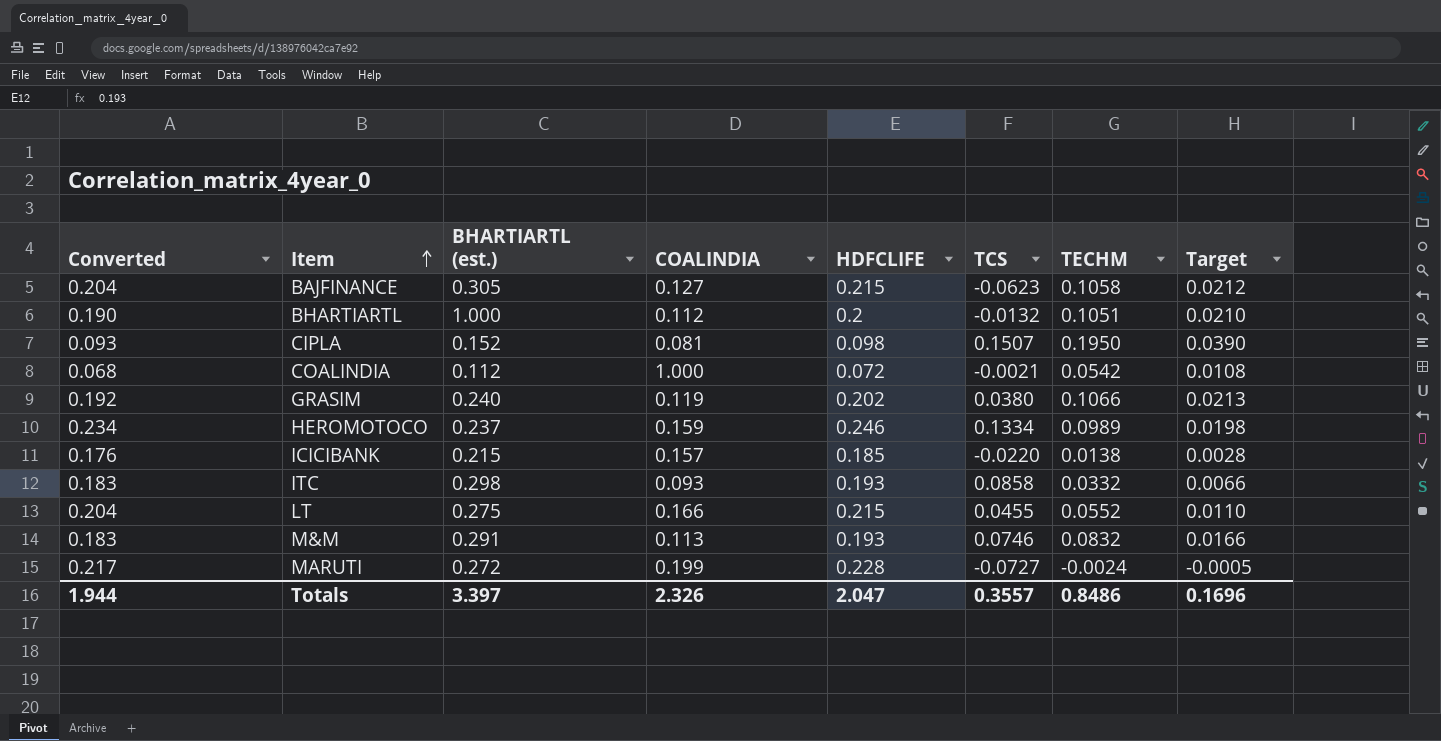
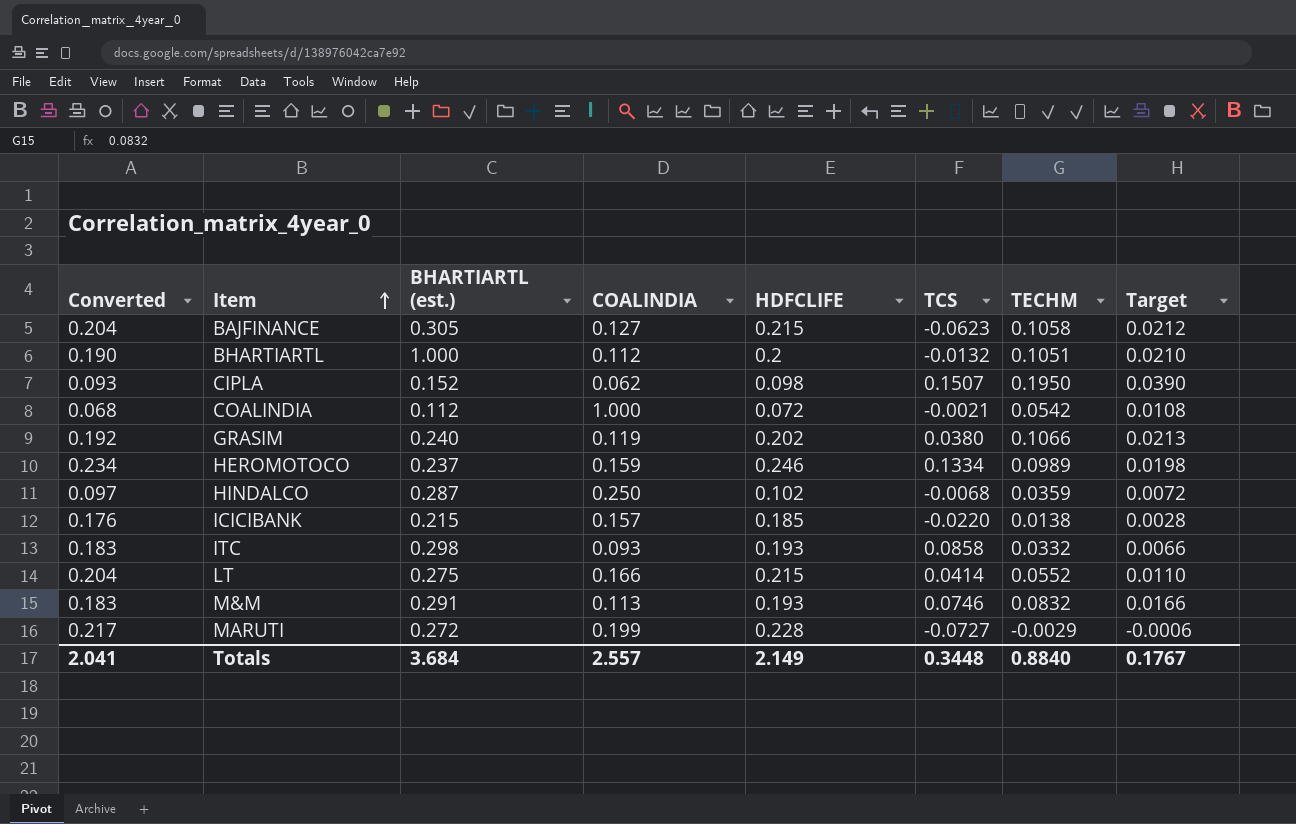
CIPLA | COALINDIA: 0.081 -> 0.062
row HINDALCO: none -> 0.097 | 0.287 | 0.250 | 0.102 | -0.0068 | 0.0359 | 0.0072
LT | TCS: 0.0455 -> 0.0414
MARUTI | TECHM: -0.0024 -> -0.0029
MARUTI | Target: -0.0005 -> -0.0006
Totals | Converted: 1.944 -> 2.041
Totals | BHARTIARTL (est.): 3.397 -> 3.684
Totals | COALINDIA: 2.326 -> 2.557
Totals | HDFCLIFE: 2.047 -> 2.149
Totals | TCS: 0.3557 -> 0.3448
Totals | TECHM: 0.8486 -> 0.8840
Totals | Target: 0.1696 -> 0.1767

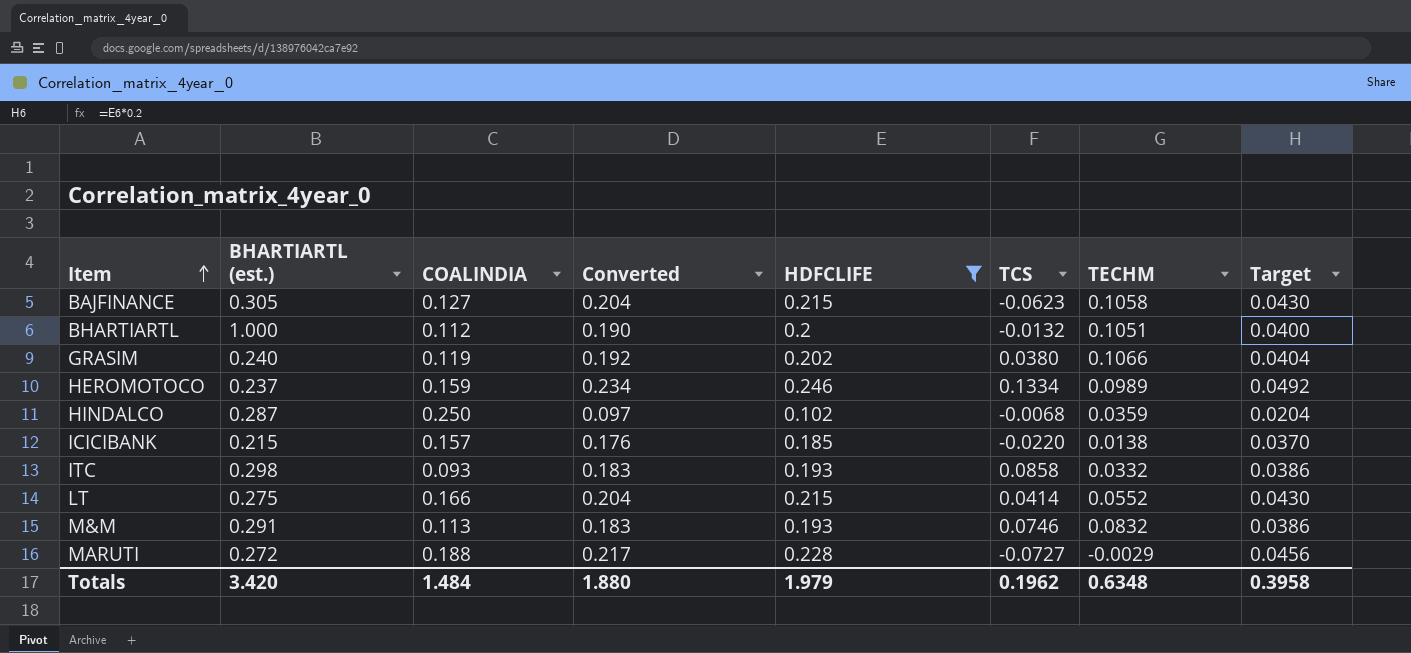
filter: none -> HDFCLIFE >= 0.102
column Converted | position: 1 -> 4
column Target | formula: [TECHM] * 0.2 -> [HDFCLIFE] * 0.2
MARUTI | COALINDIA: 0.199 -> 0.188
Totals | BHARTIARTL (est.): 3.684 -> 3.420
Totals | COALINDIA: 2.557 -> 1.484
Totals | Converted: 2.041 -> 1.880
Totals | HDFCLIFE: 2.149 -> 1.979
Totals | TCS: 0.3448 -> 0.1962
Totals | TECHM: 0.8840 -> 0.6348
Totals | Target: 0.1767 -> 0.3958

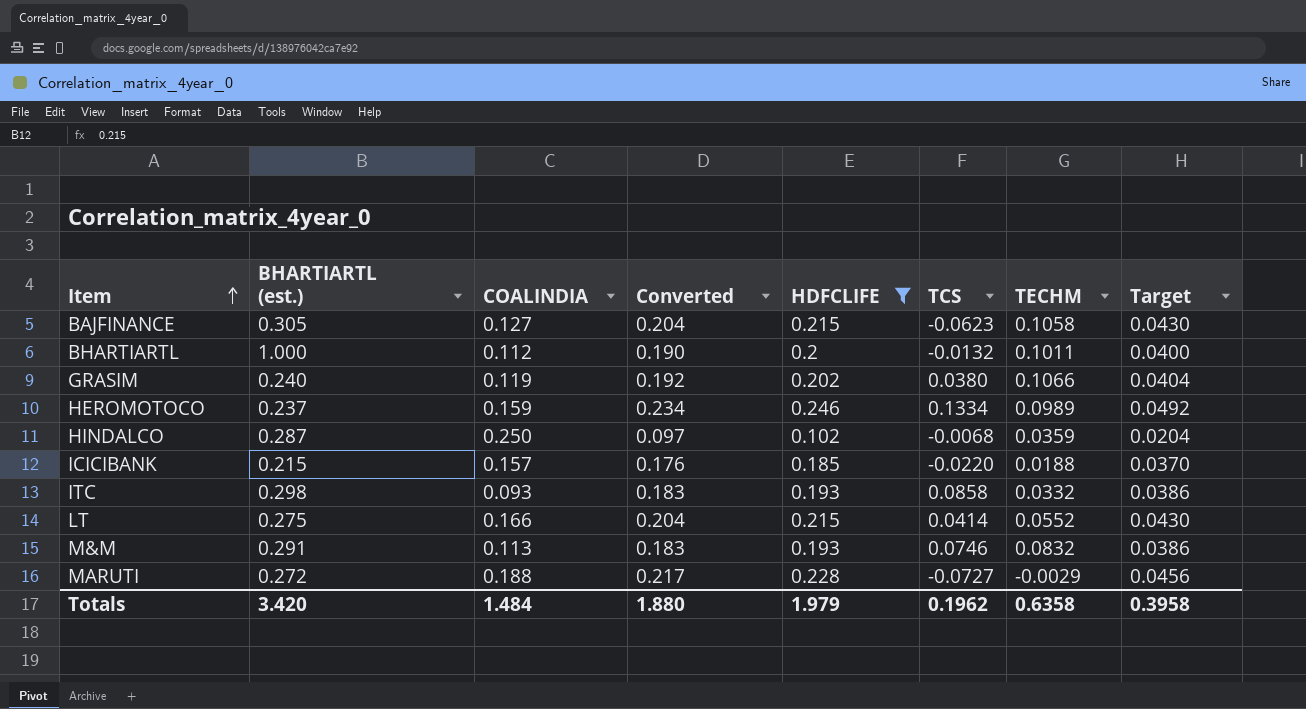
BHARTIARTL | TECHM: 0.1051 -> 0.1011
ICICIBANK | TECHM: 0.0138 -> 0.0188
Totals | TECHM: 0.6348 -> 0.6358

